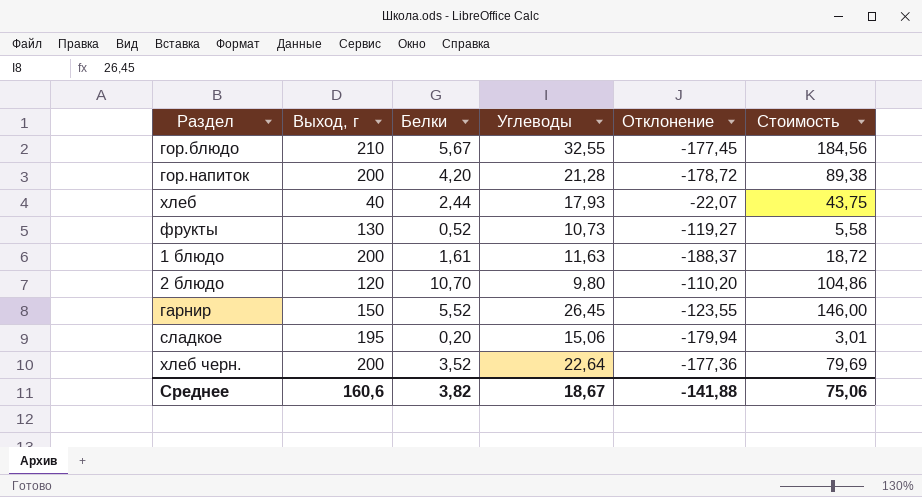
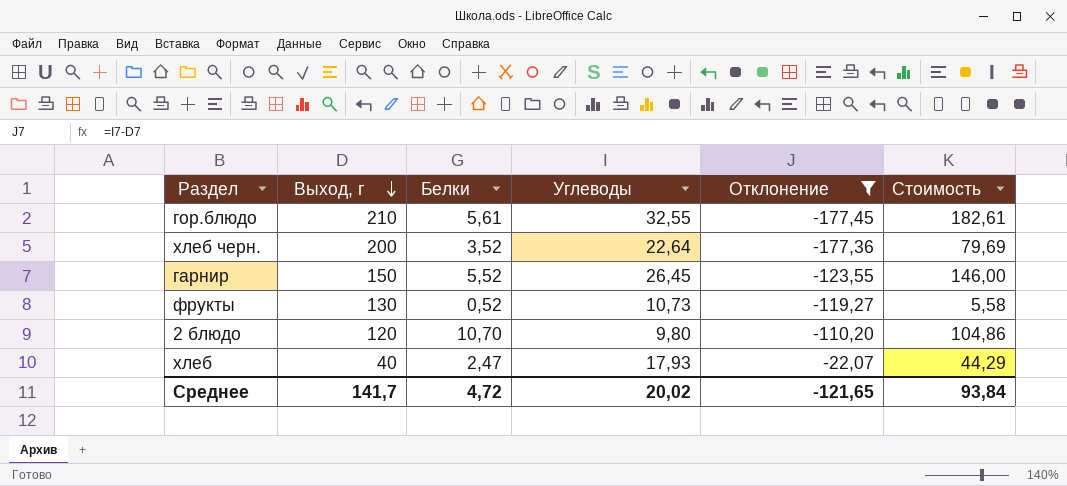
filter: none -> Отклонение >= -177,45
row order: none -> Выход, г descending
гор.блюдо | Белки: 5,67 -> 5,61
гор.блюдо | Стоимость: 184,56 -> 182,61
хлеб | Белки: 2,44 -> 2,47
хлеб | Стоимость: 43,75 -> 44,29
Среднее | Выход, г: 160,6 -> 141,7
Среднее | Белки: 3,82 -> 4,72
Среднее | Углеводы: 18,67 -> 20,02
Среднее | Отклонение: -141,88 -> -121,65
Среднее | Стоимость: 75,06 -> 93,84

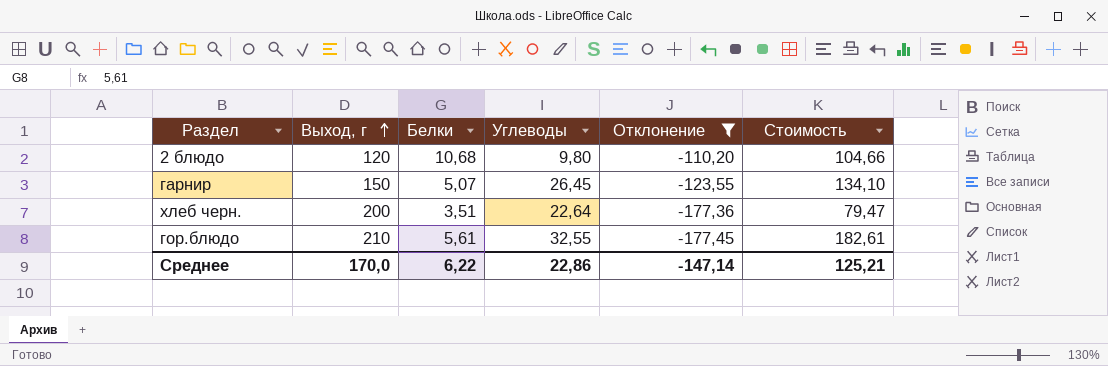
row order: Выход, г descending -> Выход, г ascending
row фрукты: 130 | 0,52 | 10,73 | -119,27 | 5,58 -> none
row хлеб: 40 | 2,47 | 17,93 | -22,07 | 44,29 -> none
2 блюдо | Белки: 10,70 -> 10,68
2 блюдо | Стоимость: 104,86 -> 104,66
гарнир | Белки: 5,52 -> 5,07
гарнир | Стоимость: 146,00 -> 134,10
хлеб черн. | Белки: 3,52 -> 3,51
хлеб черн. | Стоимость: 79,69 -> 79,47
Среднее | Выход, г: 141,7 -> 170,0
Среднее | Белки: 4,72 -> 6,22
Среднее | Углеводы: 20,02 -> 22,86
Среднее | Отклонение: -121,65 -> -147,14
Среднее | Стоимость: 93,84 -> 125,21

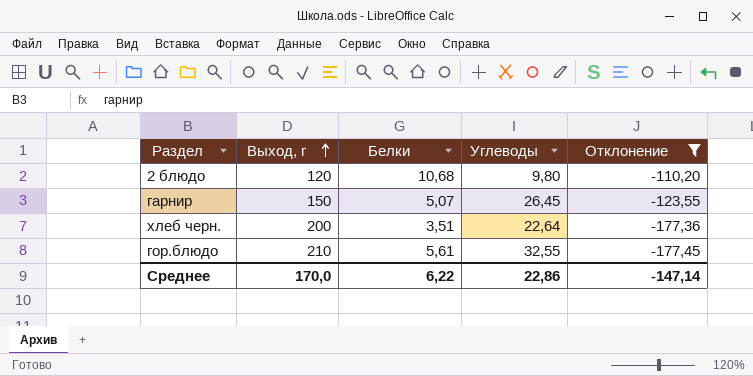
column Стоимость | formula: [Белки] * [Углеводы] -> none

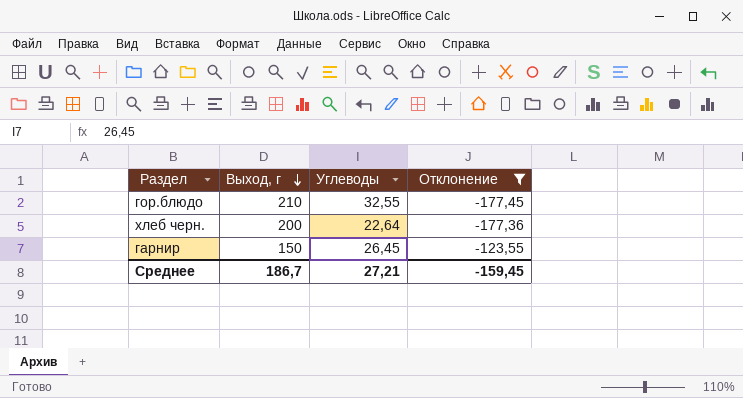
row order: Выход, г ascending -> Выход, г descending
column Белки | position: 3 -> none
row 2 блюдо: 120 | 10,68 | 9,80 | -110,20 -> none
Среднее | Выход, г: 170,0 -> 186,7
Среднее | Углеводы: 22,86 -> 27,21
Среднее | Отклонение: -147,14 -> -159,45

